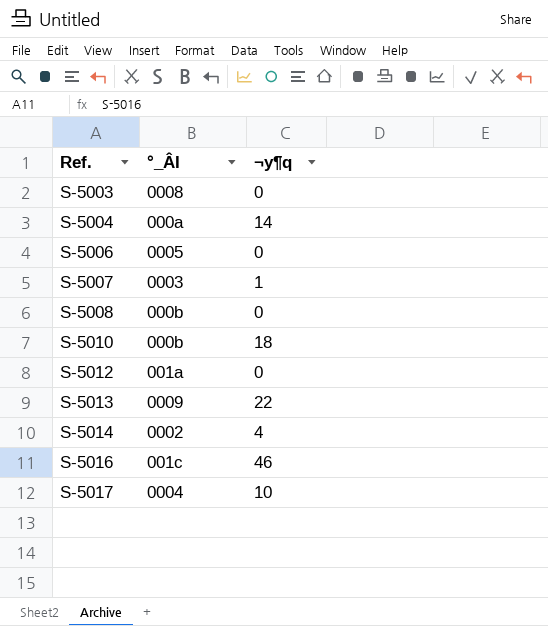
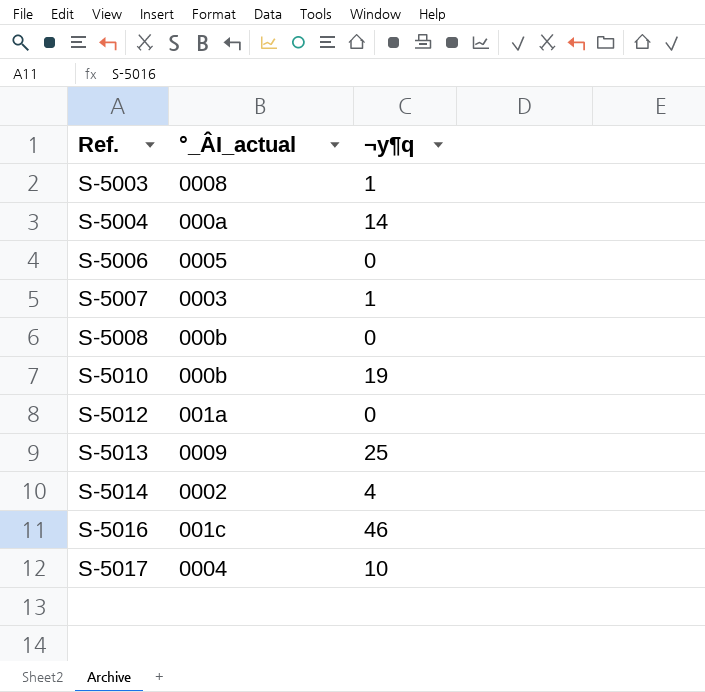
column name: °_ÂI -> °_ÂI_actual
S-5003 | ¬y¶q: 0 -> 1
S-5010 | ¬y¶q: 18 -> 19
S-5013 | ¬y¶q: 22 -> 25

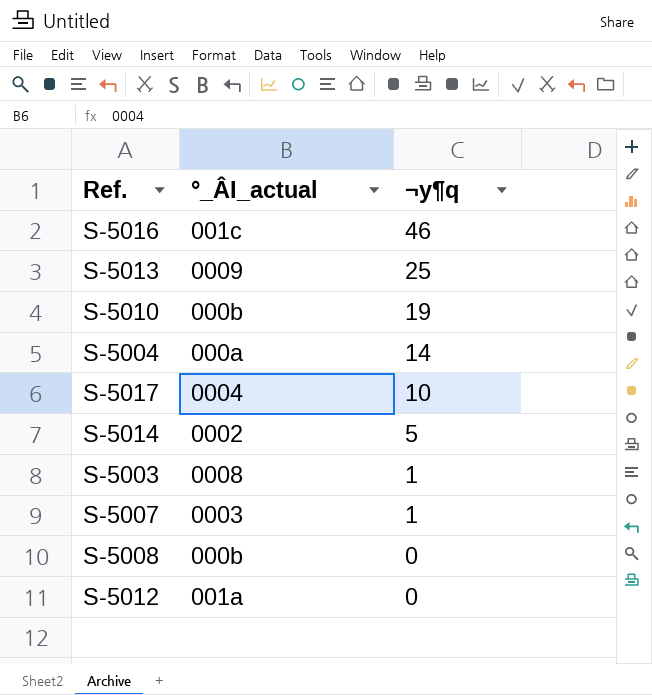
row order: Ref. ascending -> ¬y¶q descending
row S-5006: 0005 | 0 -> none
S-5014 | ¬y¶q: 4 -> 5

